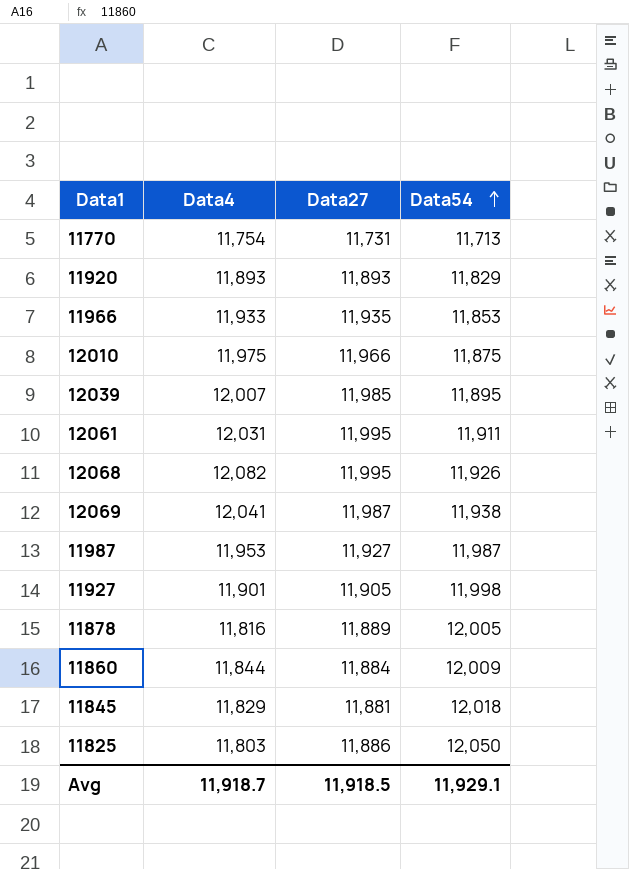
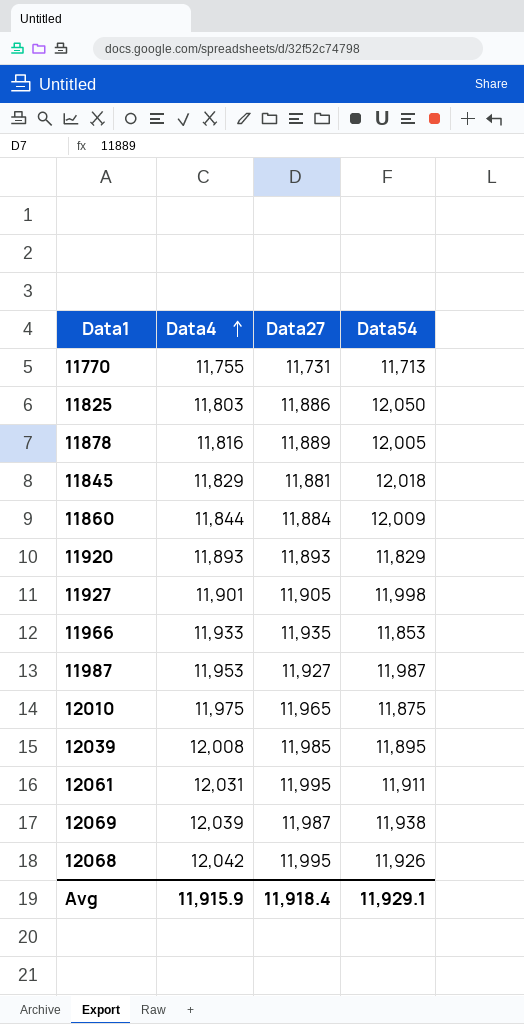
row order: Data54 ascending -> Data4 ascending
11770 | Data4: 11,754 -> 11,755
12010 | Data27: 11,966 -> 11,965
12039 | Data4: 12,007 -> 12,008
12069 | Data4: 12,041 -> 12,039
12068 | Data4: 12,082 -> 12,042
Avg | Data4: 11,918.7 -> 11,915.9
Avg | Data27: 11,918.5 -> 11,918.4

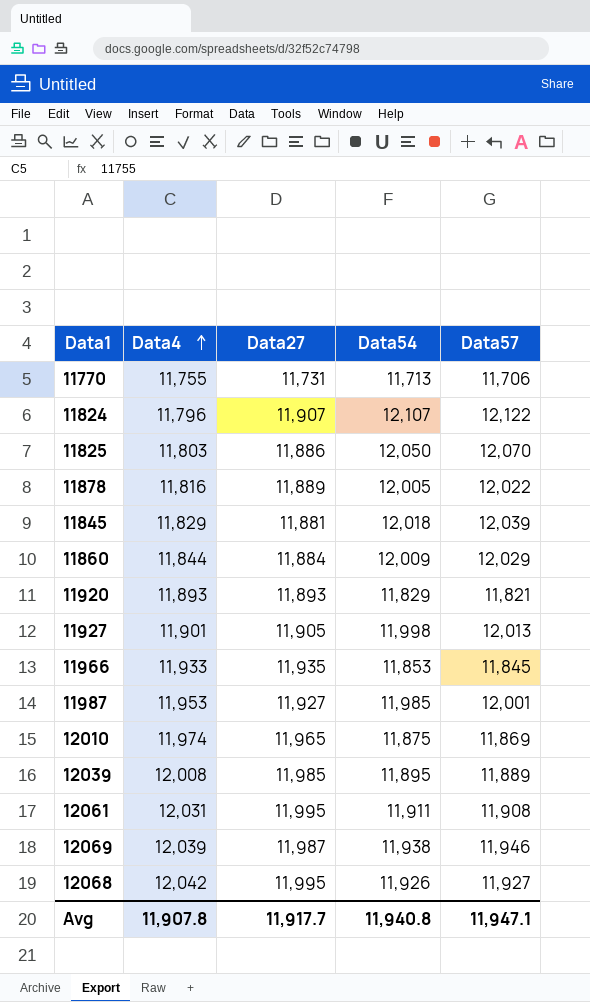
column Data57 | position: none -> 5
row 11824: none -> 11,796 | 11,907 | 12,107 | 12,122
11987 | Data54: 11,987 -> 11,985
12010 | Data4: 11,975 -> 11,974
Avg | Data4: 11,915.9 -> 11,907.8
Avg | Data27: 11,918.4 -> 11,917.7
Avg | Data54: 11,929.1 -> 11,940.8

